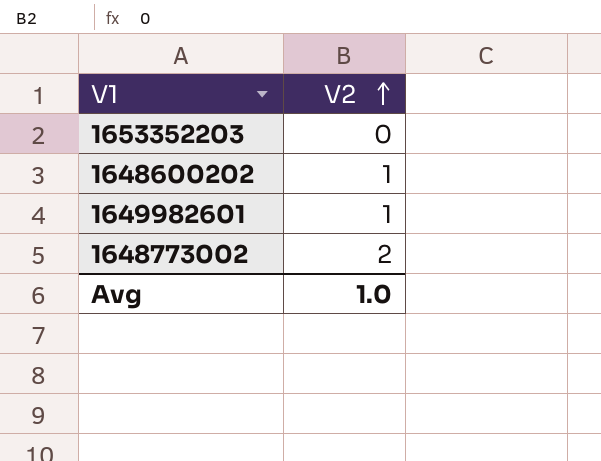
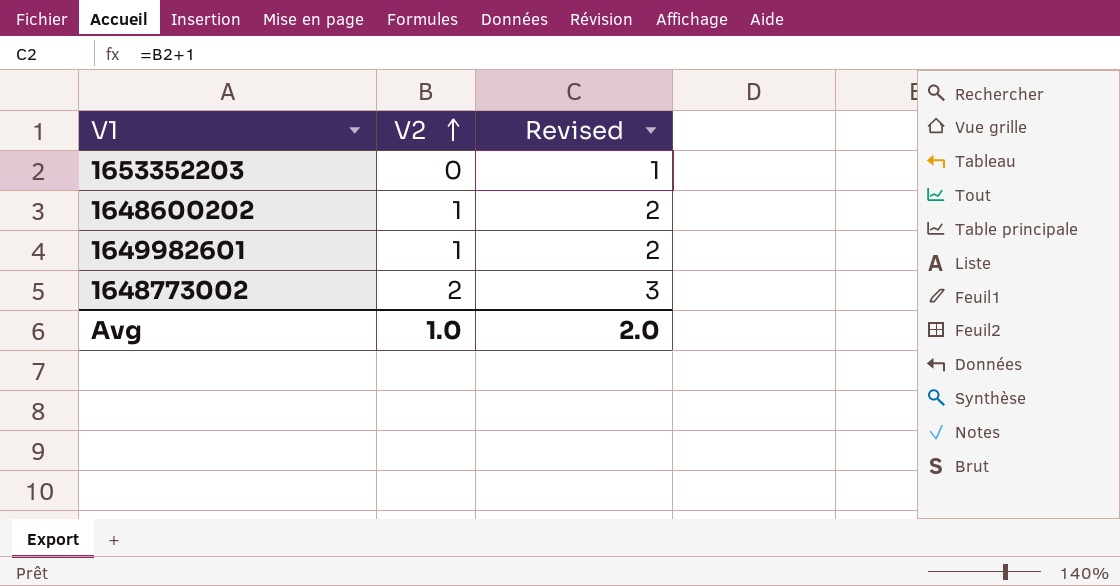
column Revised | formula: none -> [V2] + 1

